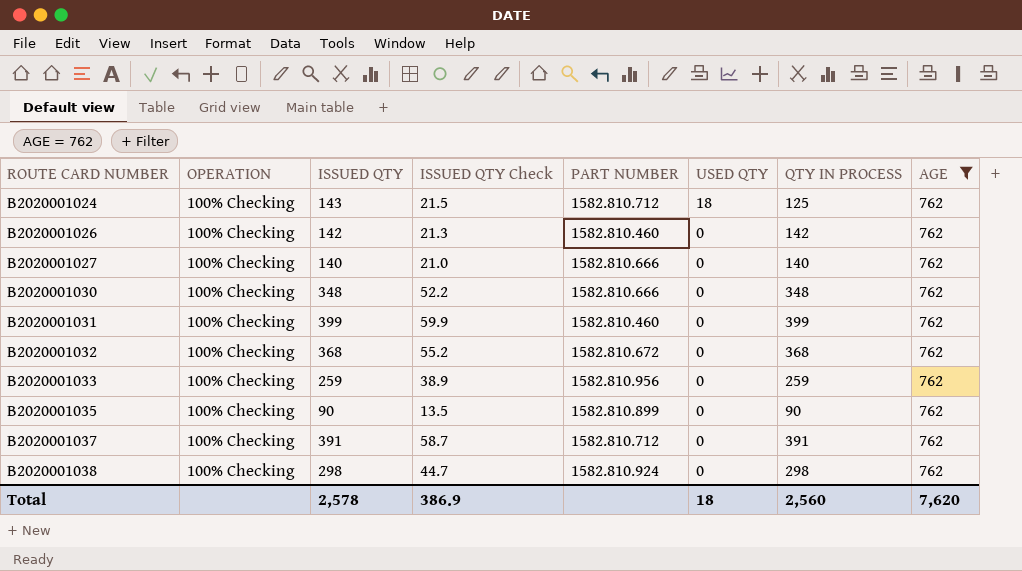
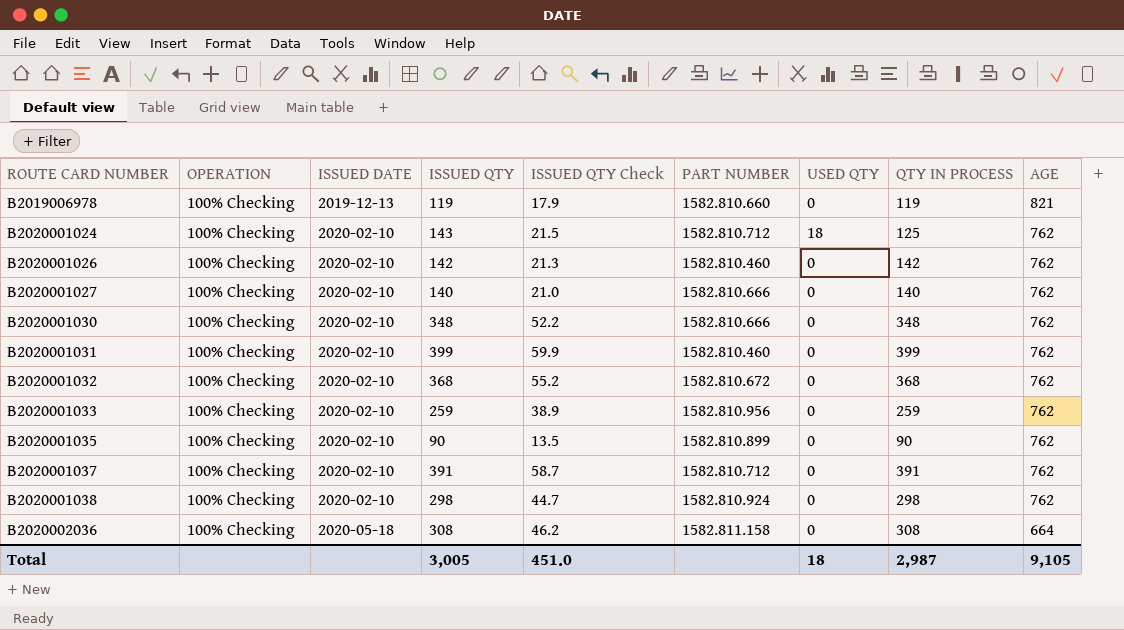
filter: AGE = 762 -> none
column ISSUED DATE | position: none -> 3
Total | ISSUED QTY: 2,578 -> 3,005
Total | ISSUED QTY Check: 386.9 -> 451.0
Total | QTY IN PROCESS: 2,560 -> 2,987
Total | AGE: 7,620 -> 9,105

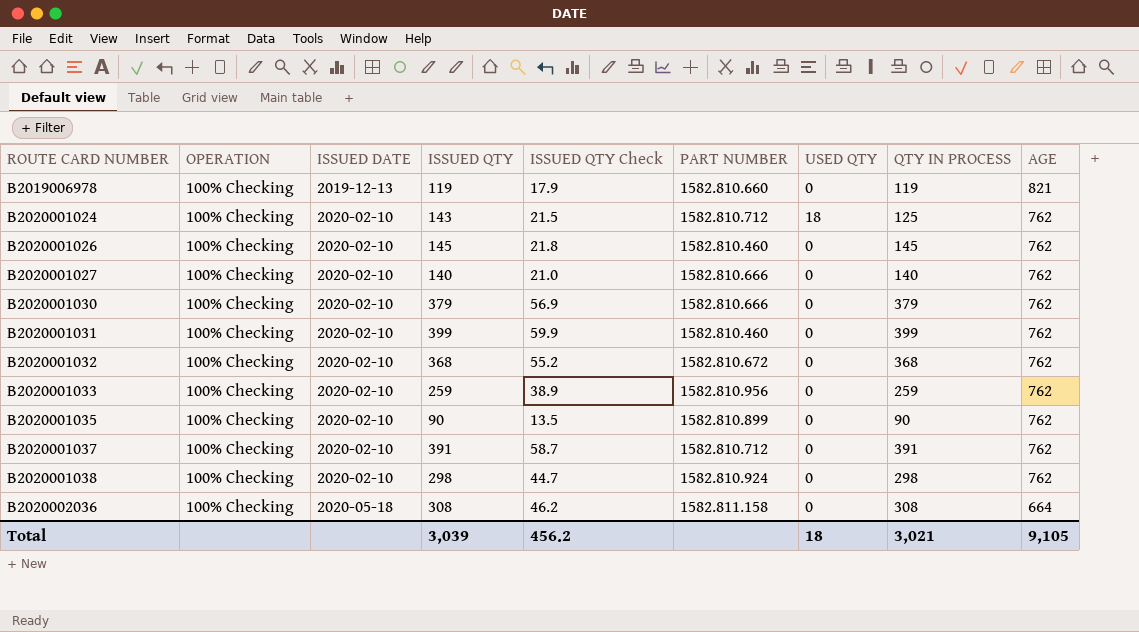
B2020001026 | ISSUED QTY: 142 -> 145
B2020001026 | ISSUED QTY Check: 21.3 -> 21.8
B2020001026 | QTY IN PROCESS: 142 -> 145
B2020001030 | ISSUED QTY: 348 -> 379
B2020001030 | ISSUED QTY Check: 52.2 -> 56.9
B2020001030 | QTY IN PROCESS: 348 -> 379
Total | ISSUED QTY: 3,005 -> 3,039
Total | ISSUED QTY Check: 451.0 -> 456.2
Total | QTY IN PROCESS: 2,987 -> 3,021

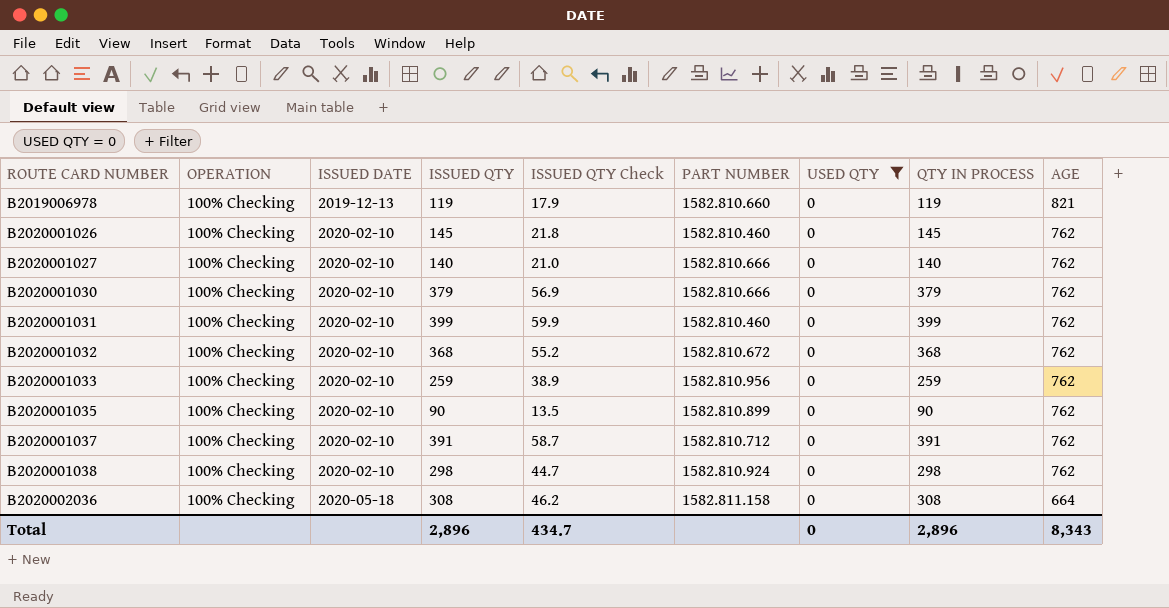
filter: none -> USED QTY = 0
Total | ISSUED QTY: 3,039 -> 2,896
Total | ISSUED QTY Check: 456.2 -> 434.7
Total | USED QTY: 18 -> 0
Total | QTY IN PROCESS: 3,021 -> 2,896
Total | AGE: 9,105 -> 8,343

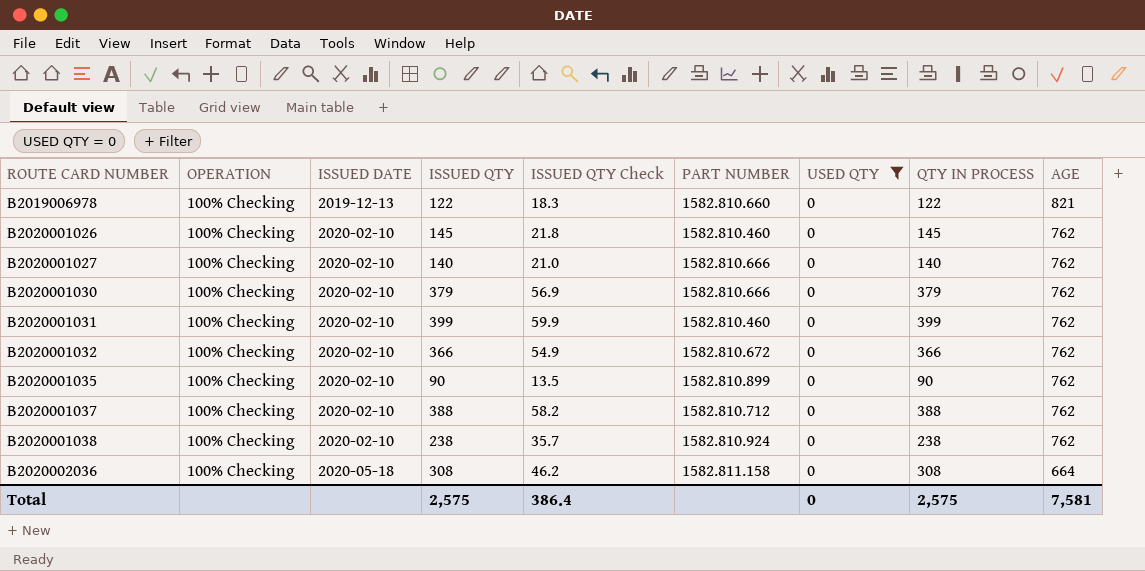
row B2020001033: 100% Checking | 2020-02-10 | 259 | 38.9 | 1582.810.956 | 0 | 259 | 762 -> none
B2019006978 | ISSUED QTY: 119 -> 122
B2019006978 | ISSUED QTY Check: 17.9 -> 18.3
B2019006978 | QTY IN PROCESS: 119 -> 122
B2020001032 | ISSUED QTY: 368 -> 366
B2020001032 | ISSUED QTY Check: 55.2 -> 54.9
B2020001032 | QTY IN PROCESS: 368 -> 366
B2020001037 | ISSUED QTY: 391 -> 388
B2020001037 | ISSUED QTY Check: 58.7 -> 58.2
B2020001037 | QTY IN PROCESS: 391 -> 388
B2020001038 | ISSUED QTY: 298 -> 238
B2020001038 | ISSUED QTY Check: 44.7 -> 35.7
B2020001038 | QTY IN PROCESS: 298 -> 238
Total | ISSUED QTY: 2,896 -> 2,575
Total | ISSUED QTY Check: 434.7 -> 386.4
Total | QTY IN PROCESS: 2,896 -> 2,575
Total | AGE: 8,343 -> 7,581

